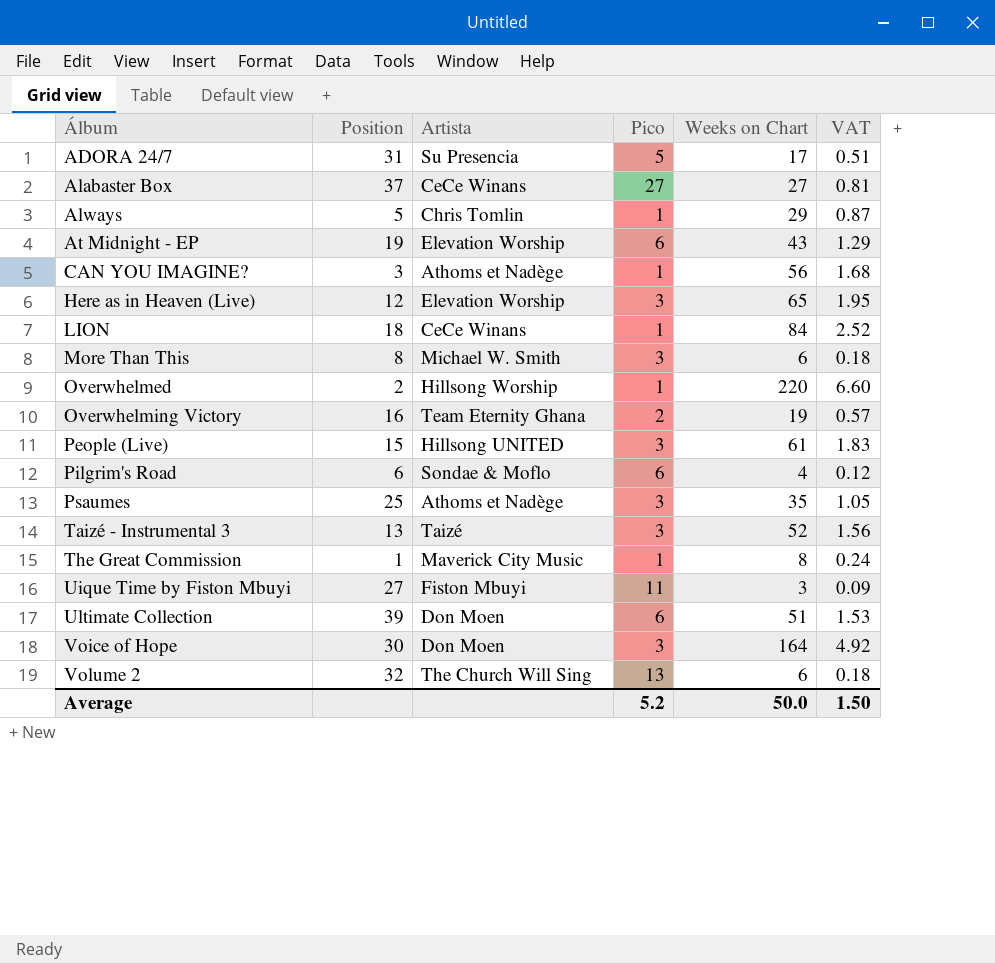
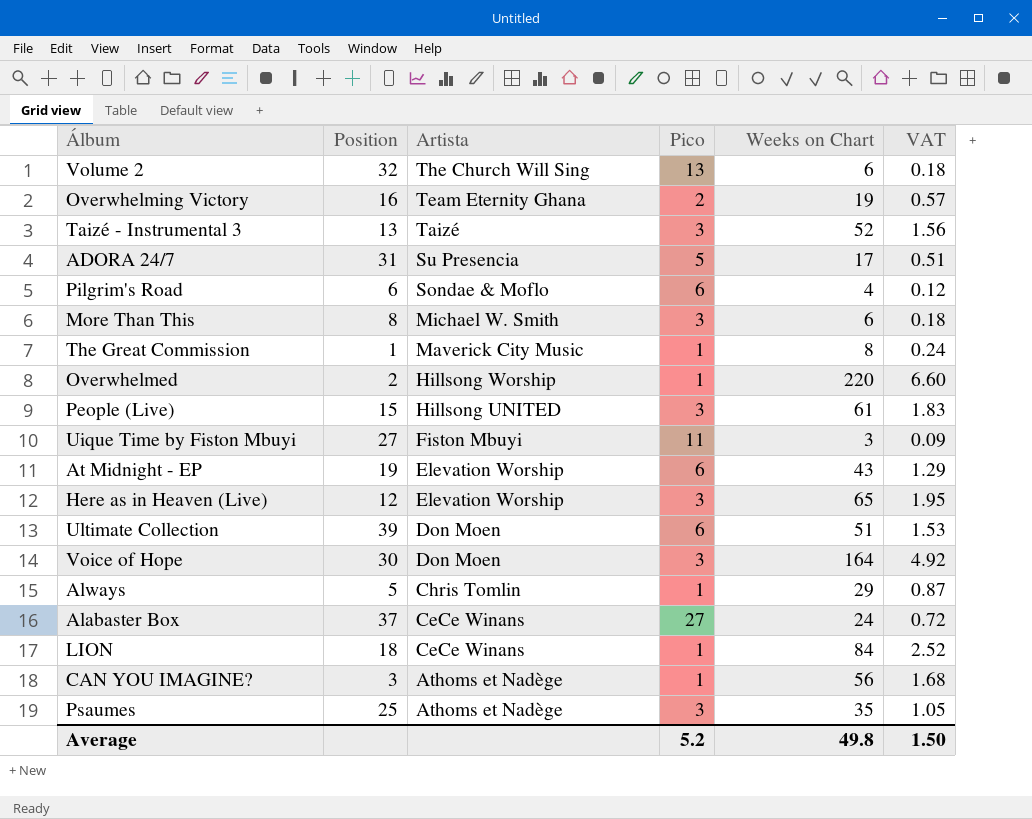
row order: Álbum ascending -> Artista descending
Alabaster Box | Weeks on Chart: 27 -> 24
Alabaster Box | VAT: 0.81 -> 0.72
Average | Weeks on Chart: 50.0 -> 49.8

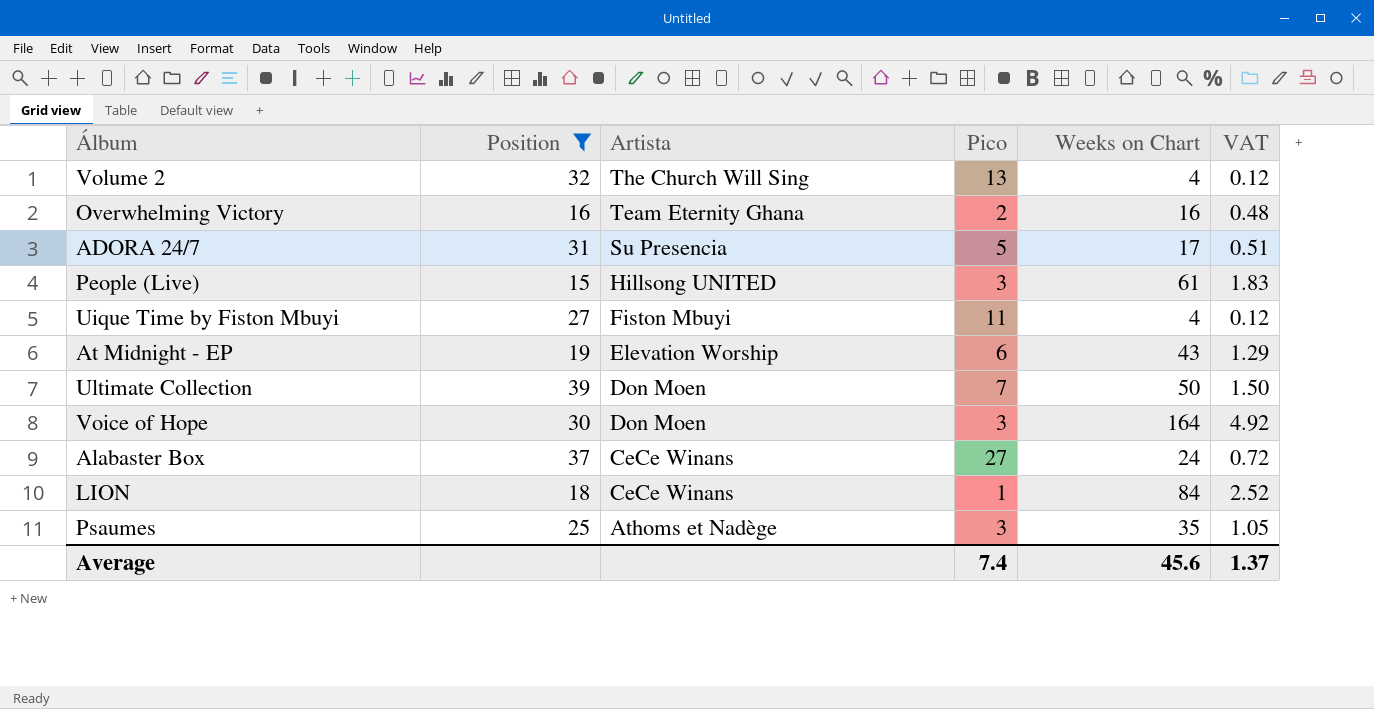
filter: none -> Position >= 15
Volume 2 | Weeks on Chart: 6 -> 4
Volume 2 | VAT: 0.18 -> 0.12
Overwhelming Victory | Weeks on Chart: 19 -> 16
Overwhelming Victory | VAT: 0.57 -> 0.48
Uique Time by Fiston Mbuyi | Weeks on Chart: 3 -> 4
Uique Time by Fiston Mbuyi | VAT: 0.09 -> 0.12
Ultimate Collection | Pico: 6 -> 7
Ultimate Collection | Weeks on Chart: 51 -> 50
Ultimate Collection | VAT: 1.53 -> 1.50
Average | Pico: 5.2 -> 7.4
Average | Weeks on Chart: 49.8 -> 45.6
Average | VAT: 1.50 -> 1.37

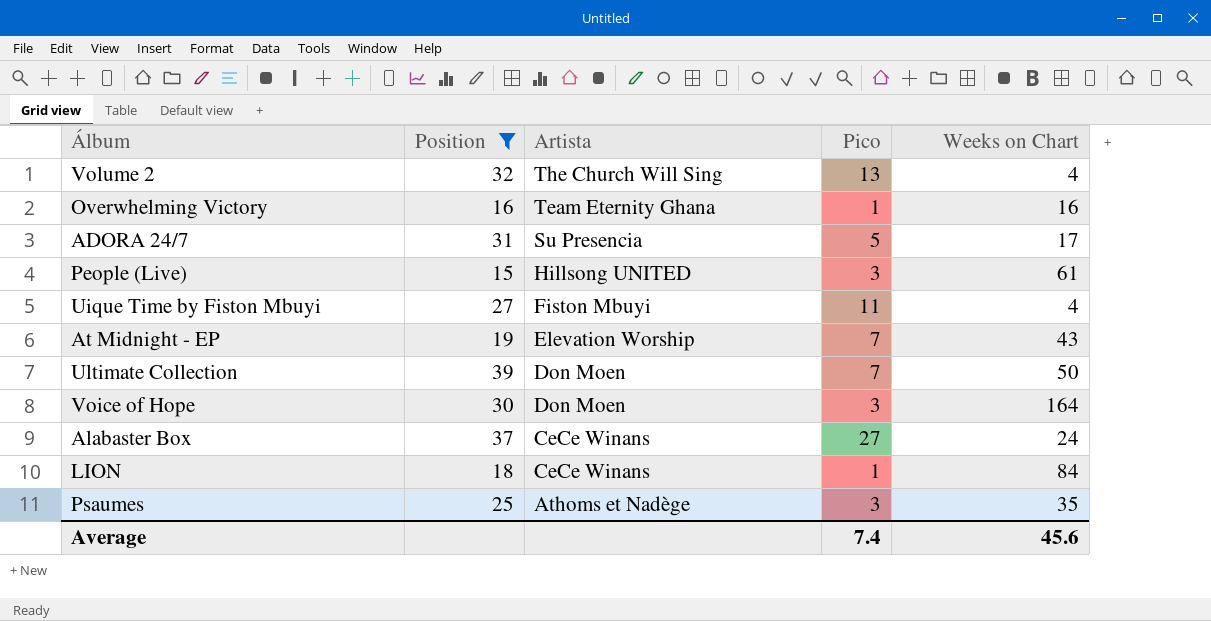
column VAT | formula: [Weeks on Chart] * 0.03 -> none
Overwhelming Victory | Pico: 2 -> 1
At Midnight - EP | Pico: 6 -> 7

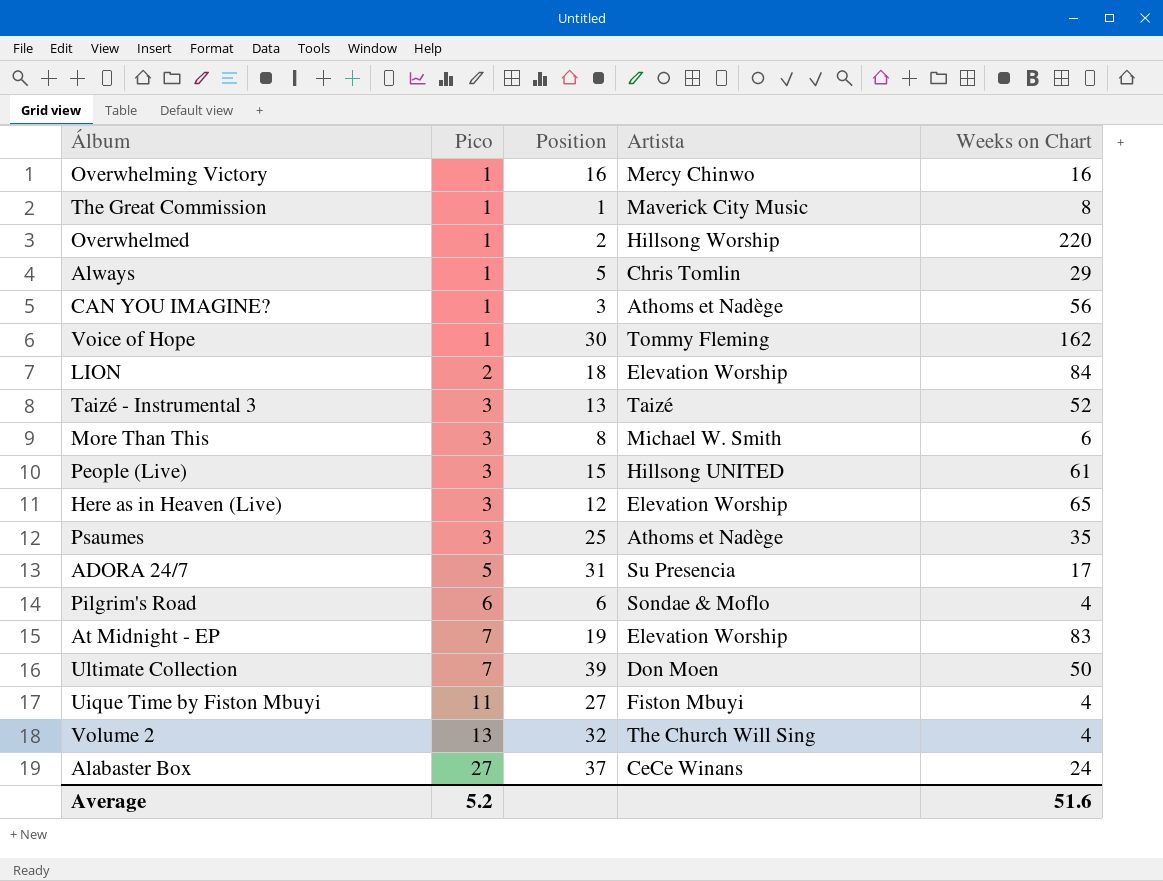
filter: Position >= 15 -> none
row order: Artista descending -> Pico ascending
column Pico | position: 4 -> 2
Overwhelming Victory | Artista: Team Eternity Ghana -> Mercy Chinwo
Voice of Hope | Pico: 3 -> 1
Voice of Hope | Artista: Don Moen -> Tommy Fleming
Voice of Hope | Weeks on Chart: 164 -> 162
LION | Pico: 1 -> 2
LION | Artista: CeCe Winans -> Elevation Worship
At Midnight - EP | Weeks on Chart: 43 -> 83
Average | Pico: 7.4 -> 5.2
Average | Weeks on Chart: 45.6 -> 51.6

